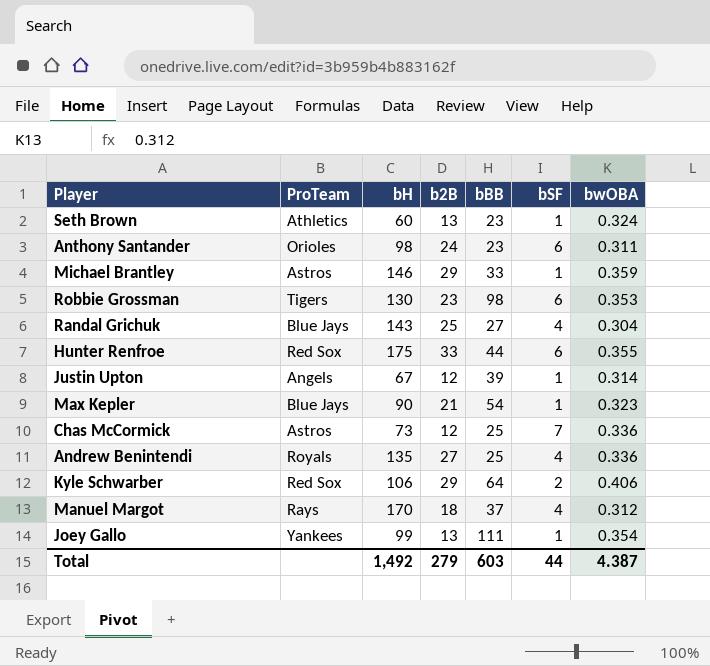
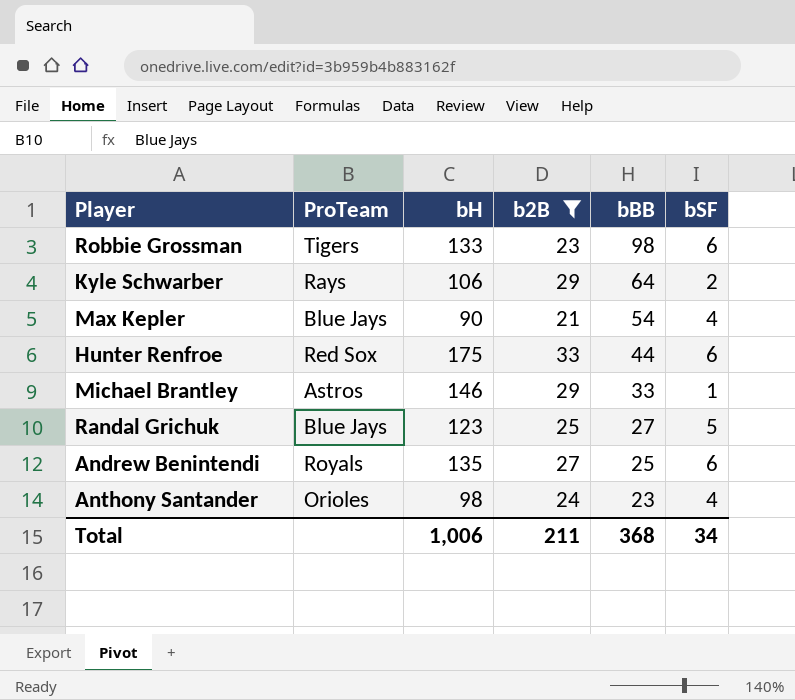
filter: none -> b2B >= 21
row order: none -> bBB descending
column bwOBA | position: 7 -> none
Robbie Grossman | bH: 130 -> 133
Kyle Schwarber | ProTeam: Red Sox -> Rays
Max Kepler | bSF: 1 -> 4
Randal Grichuk | bH: 143 -> 123
Randal Grichuk | bSF: 4 -> 5
Andrew Benintendi | bSF: 4 -> 6
Anthony Santander | bSF: 6 -> 4
Total | bH: 1,492 -> 1,006
Total | b2B: 279 -> 211
Total | bBB: 603 -> 368
Total | bSF: 44 -> 34

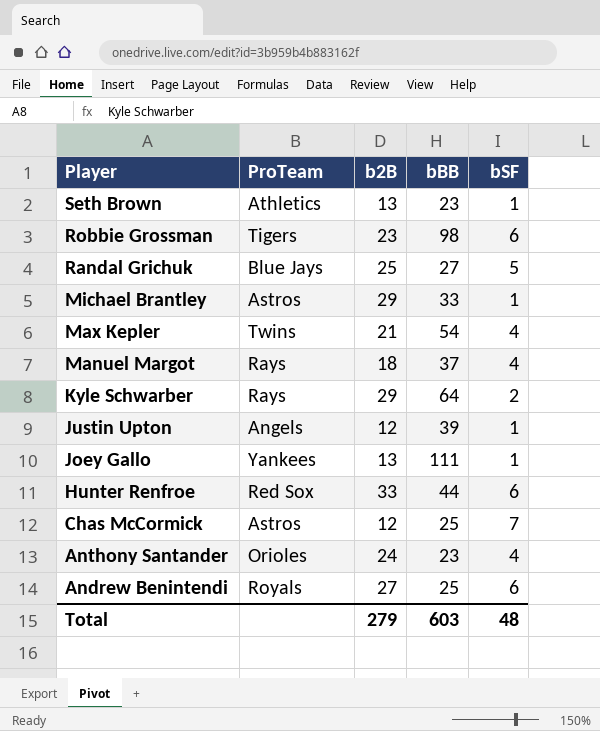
filter: b2B >= 21 -> none
row order: bBB descending -> Player descending
column bH | position: 3 -> none
Max Kepler | ProTeam: Blue Jays -> Twins
Total | b2B: 211 -> 279
Total | bBB: 368 -> 603
Total | bSF: 34 -> 48

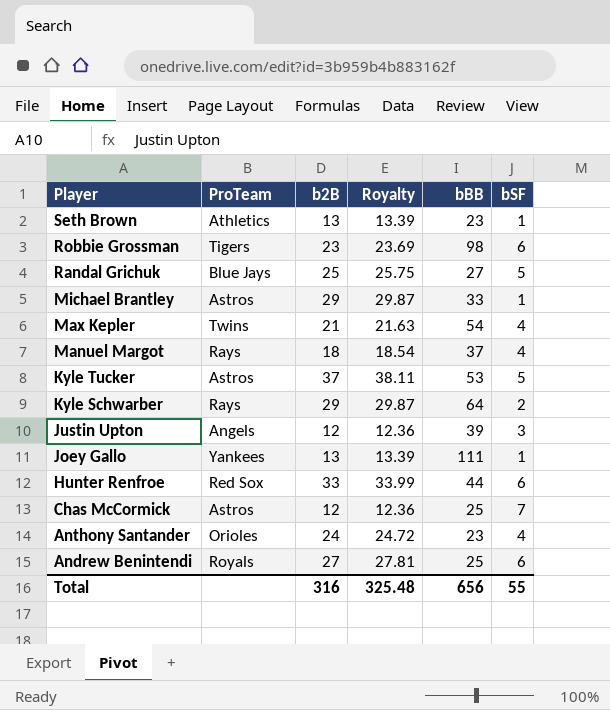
column Royalty | formula: none -> [b2B] * 1.03
row Kyle Tucker: none -> Astros | 37 | 38.11 | 53 | 5
Justin Upton | bSF: 1 -> 3
Total | b2B: 279 -> 316
Total | bBB: 603 -> 656
Total | bSF: 48 -> 55

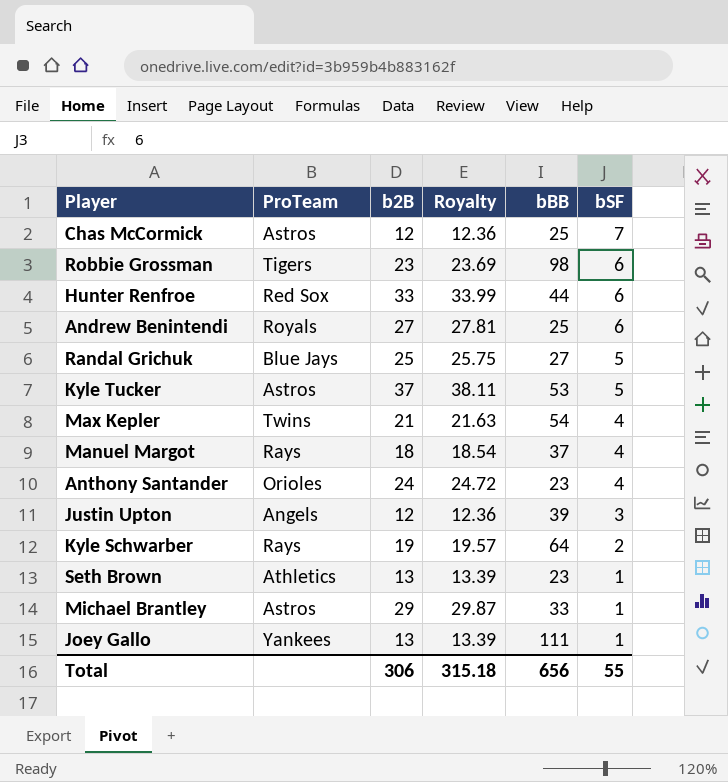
row order: Player descending -> bSF descending
Kyle Schwarber | b2B: 29 -> 19
Kyle Schwarber | Royalty: 29.87 -> 19.57
Total | b2B: 316 -> 306
Total | Royalty: 325.48 -> 315.18

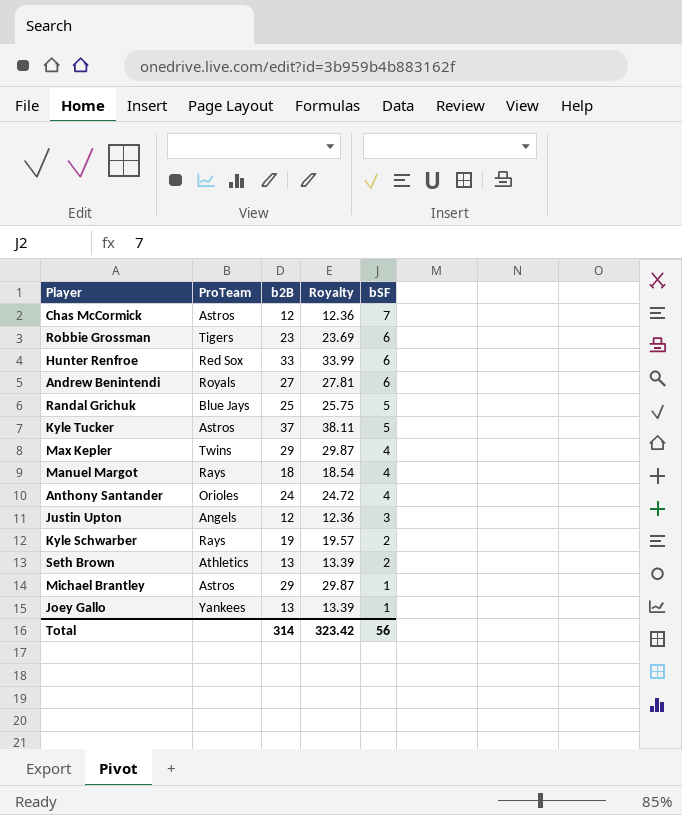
column bBB | position: 5 -> none
Max Kepler | b2B: 21 -> 29
Max Kepler | Royalty: 21.63 -> 29.87
Seth Brown | bSF: 1 -> 2
Total | b2B: 306 -> 314
Total | Royalty: 315.18 -> 323.42
Total | bSF: 55 -> 56

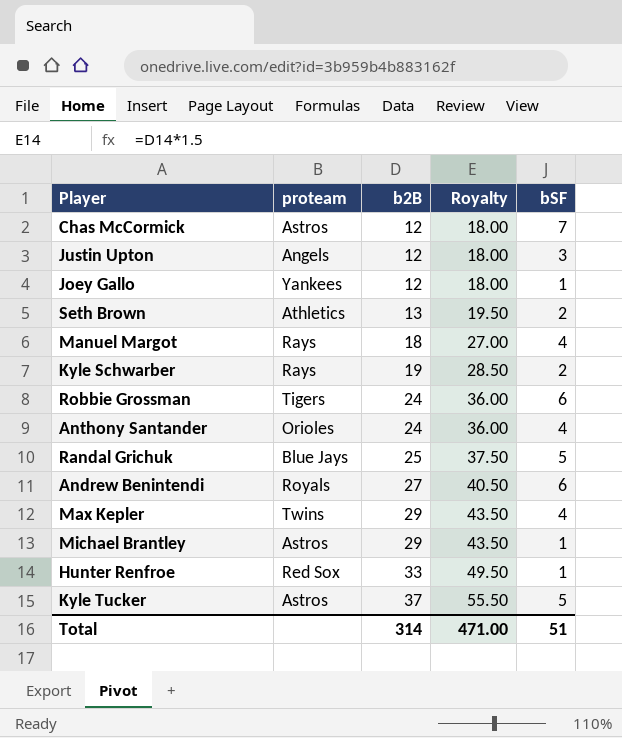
row order: bSF descending -> b2B ascending
column name: ProTeam -> proteam
column Royalty | formula: [b2B] * 1.03 -> [b2B] * 1.5
Joey Gallo | b2B: 13 -> 12
Robbie Grossman | b2B: 23 -> 24
Hunter Renfroe | bSF: 6 -> 1
Total | Royalty: 323.42 -> 471.00
Total | bSF: 56 -> 51

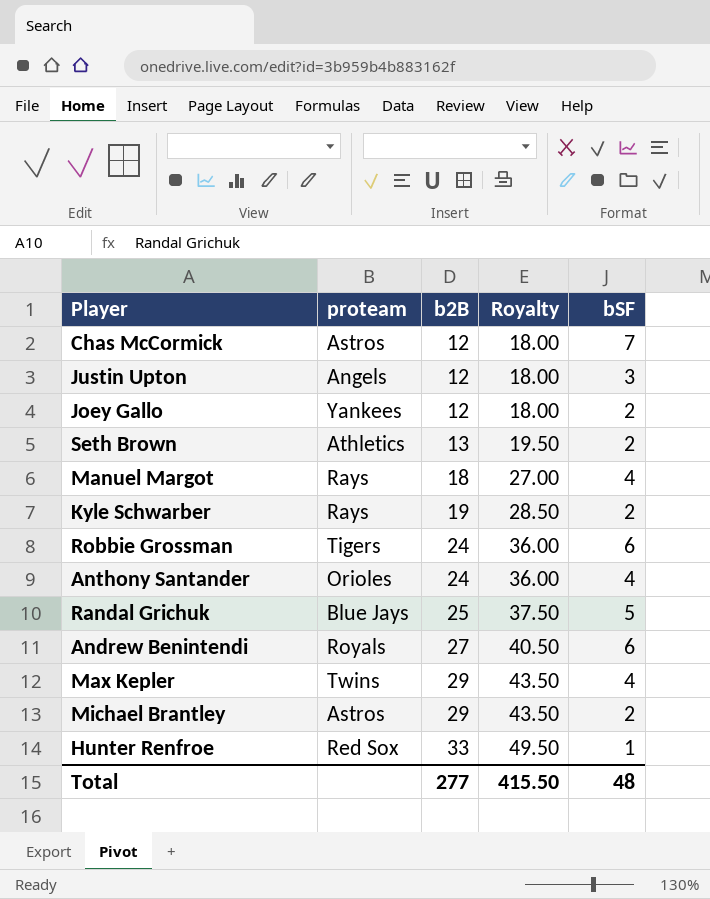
row Kyle Tucker: Astros | 37 | 55.50 | 5 -> none
Joey Gallo | bSF: 1 -> 2
Michael Brantley | bSF: 1 -> 2
Total | b2B: 314 -> 277
Total | Royalty: 471.00 -> 415.50
Total | bSF: 51 -> 48

